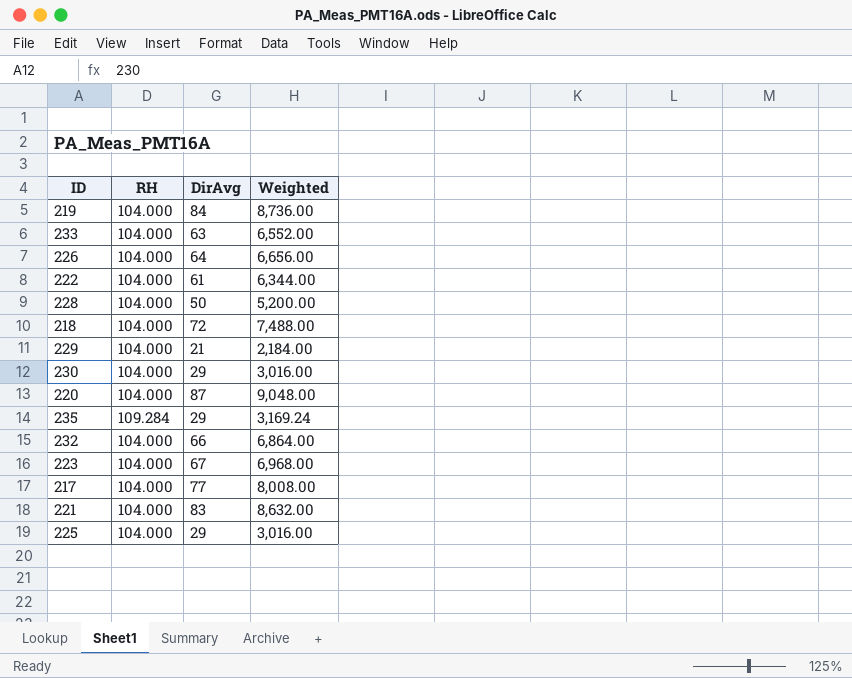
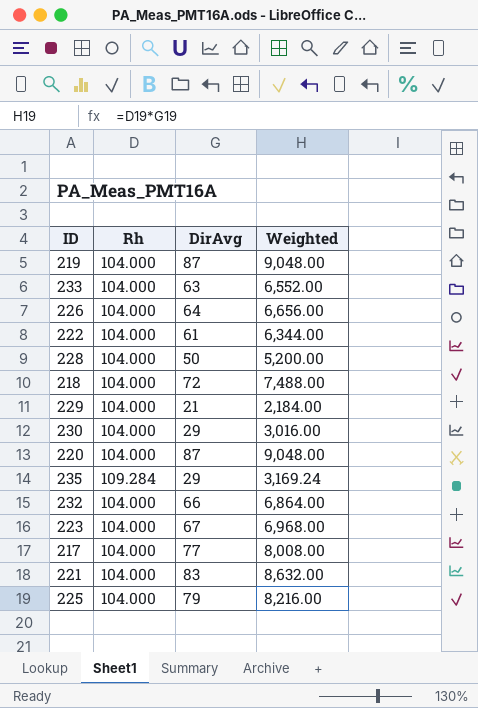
column name: RH -> Rh
219 | DirAvg: 84 -> 87
219 | Weighted: 8,736.00 -> 9,048.00
225 | DirAvg: 29 -> 79
225 | Weighted: 3,016.00 -> 8,216.00

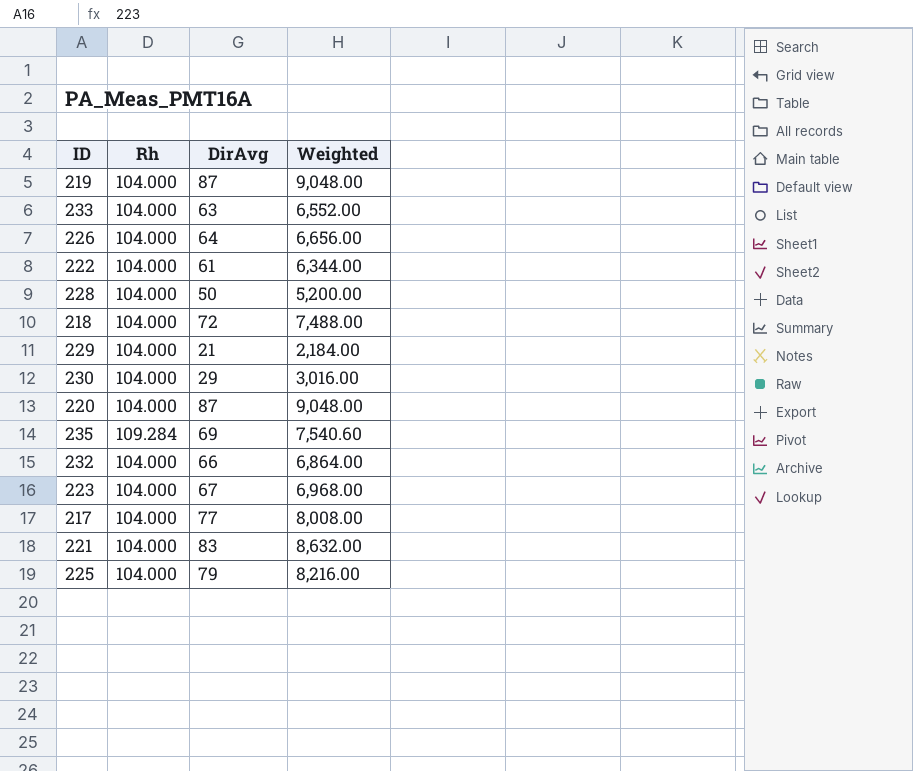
235 | DirAvg: 29 -> 69
235 | Weighted: 3,169.24 -> 7,540.60

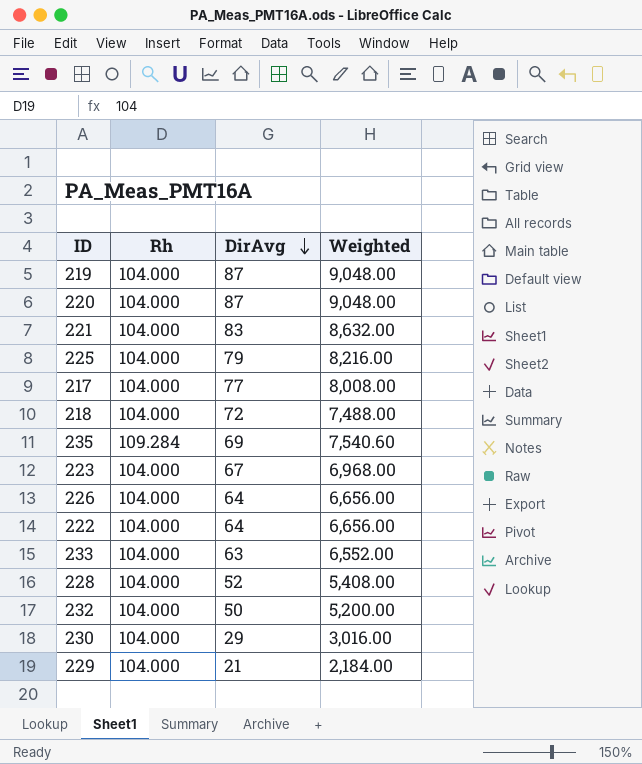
row order: none -> DirAvg descending
222 | DirAvg: 61 -> 64
222 | Weighted: 6,344.00 -> 6,656.00
228 | DirAvg: 50 -> 52
228 | Weighted: 5,200.00 -> 5,408.00
232 | DirAvg: 66 -> 50
232 | Weighted: 6,864.00 -> 5,200.00

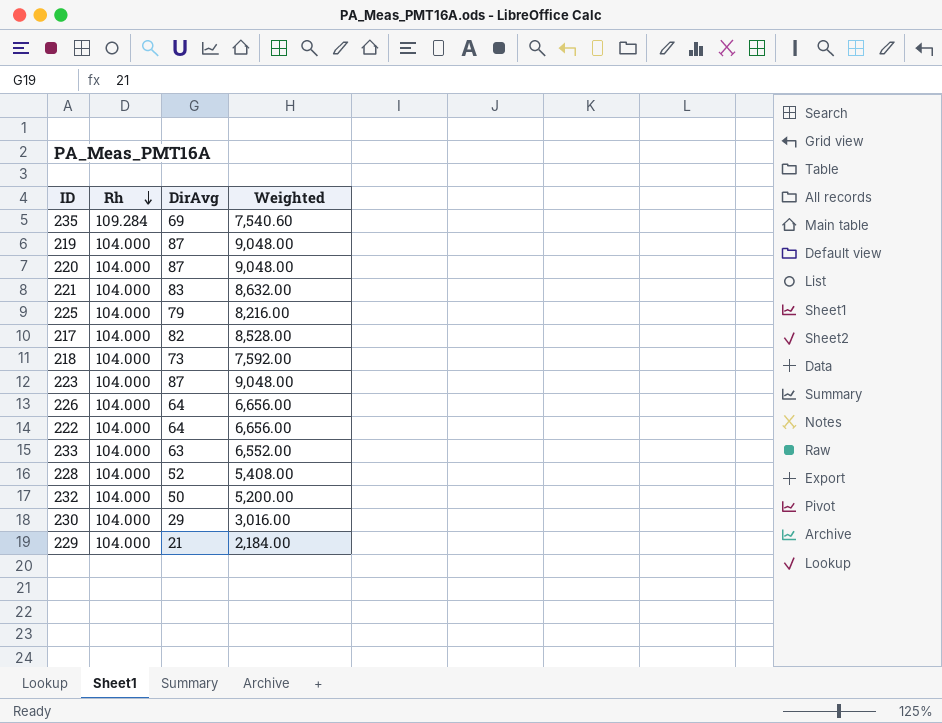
row order: DirAvg descending -> Rh descending
217 | DirAvg: 77 -> 82
217 | Weighted: 8,008.00 -> 8,528.00
218 | DirAvg: 72 -> 73
218 | Weighted: 7,488.00 -> 7,592.00
223 | DirAvg: 67 -> 87
223 | Weighted: 6,968.00 -> 9,048.00

